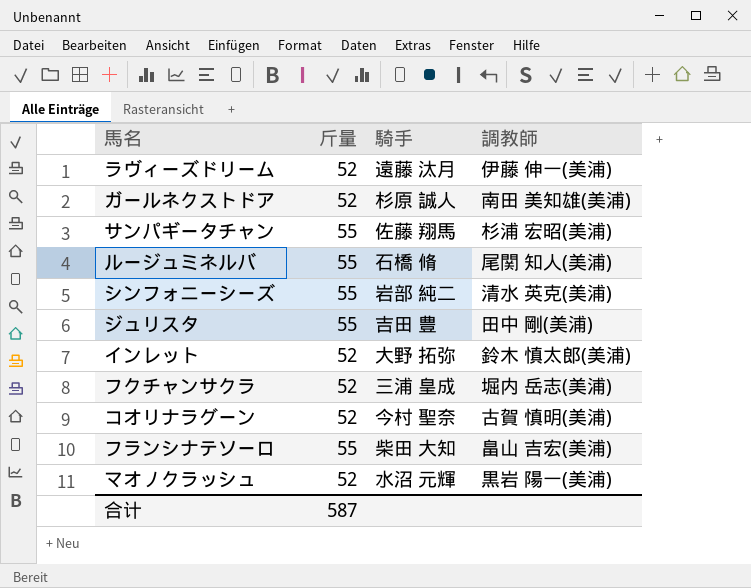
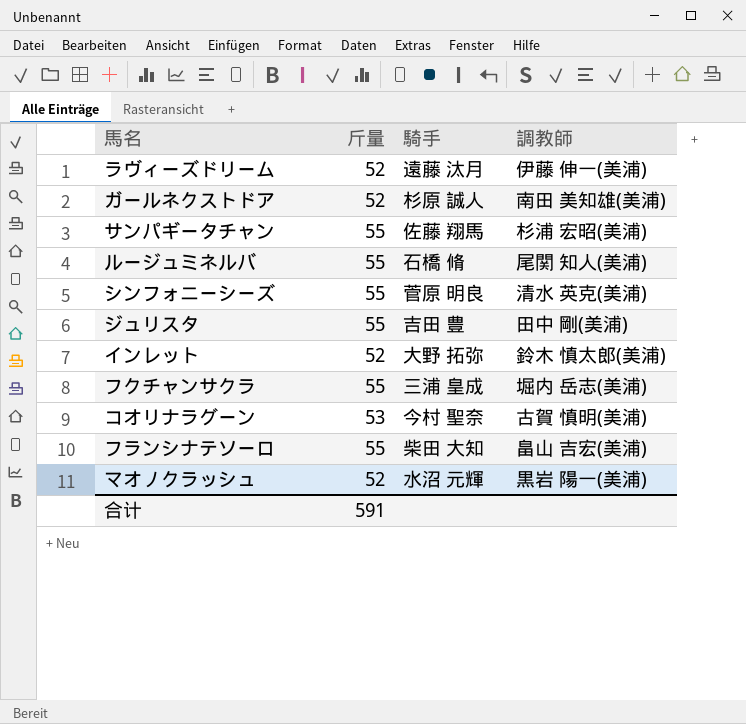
シンフォニーシーズ | 騎手: 岩部 純二 -> 菅原 明良
フクチャンサクラ | 斤量: 52 -> 55
コオリナラグーン | 斤量: 52 -> 53
合计 | 斤量: 587 -> 591

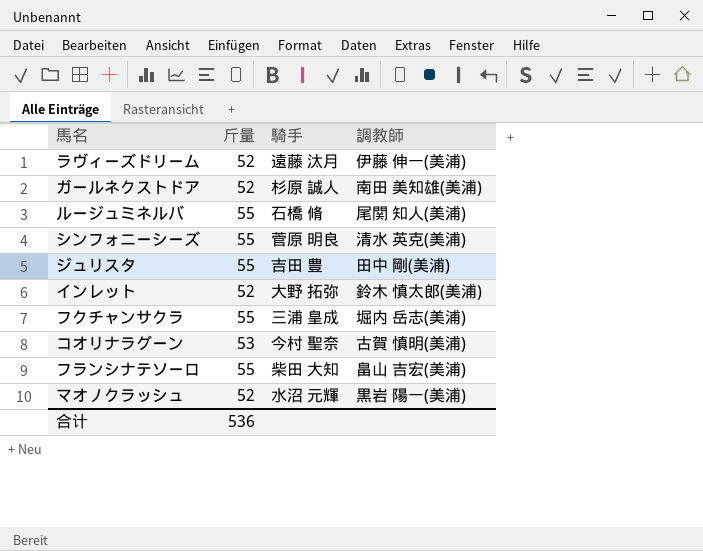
row サンパギータチャン: 55 | 佐藤 翔馬 | 杉浦 宏昭(美浦) -> none
合计 | 斤量: 591 -> 536

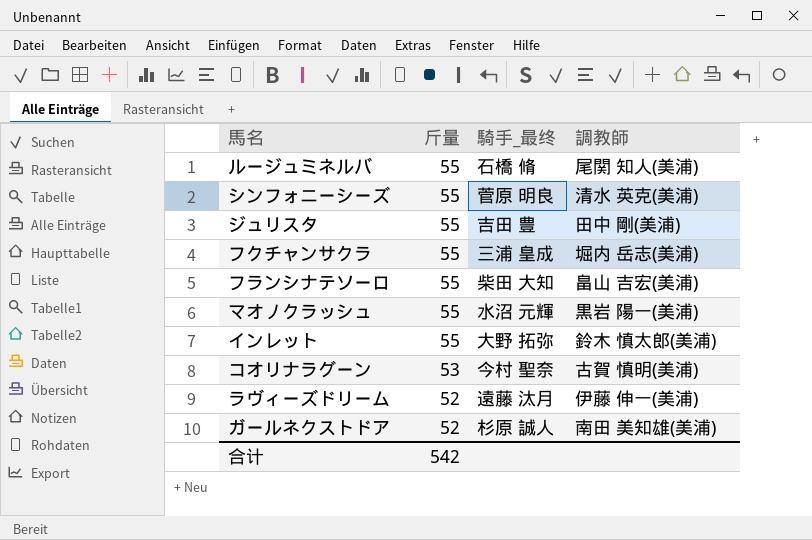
row order: none -> 斤量 descending
column name: 騎手 -> 騎手_最终
マオノクラッシュ | 斤量: 52 -> 55
インレット | 斤量: 52 -> 55
合计 | 斤量: 536 -> 542

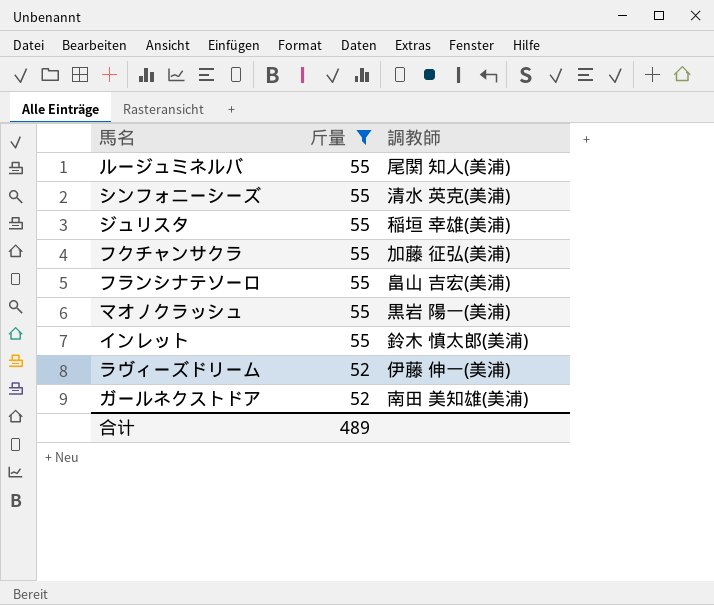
filter: none -> 斤量 != 53
column 騎手_最终 | position: 3 -> none
ジュリスタ | 調教師: 田中 剛(美浦) -> 稲垣 幸雄(美浦)
フクチャンサクラ | 調教師: 堀内 岳志(美浦) -> 加藤 征弘(美浦)
合计 | 斤量: 542 -> 489

